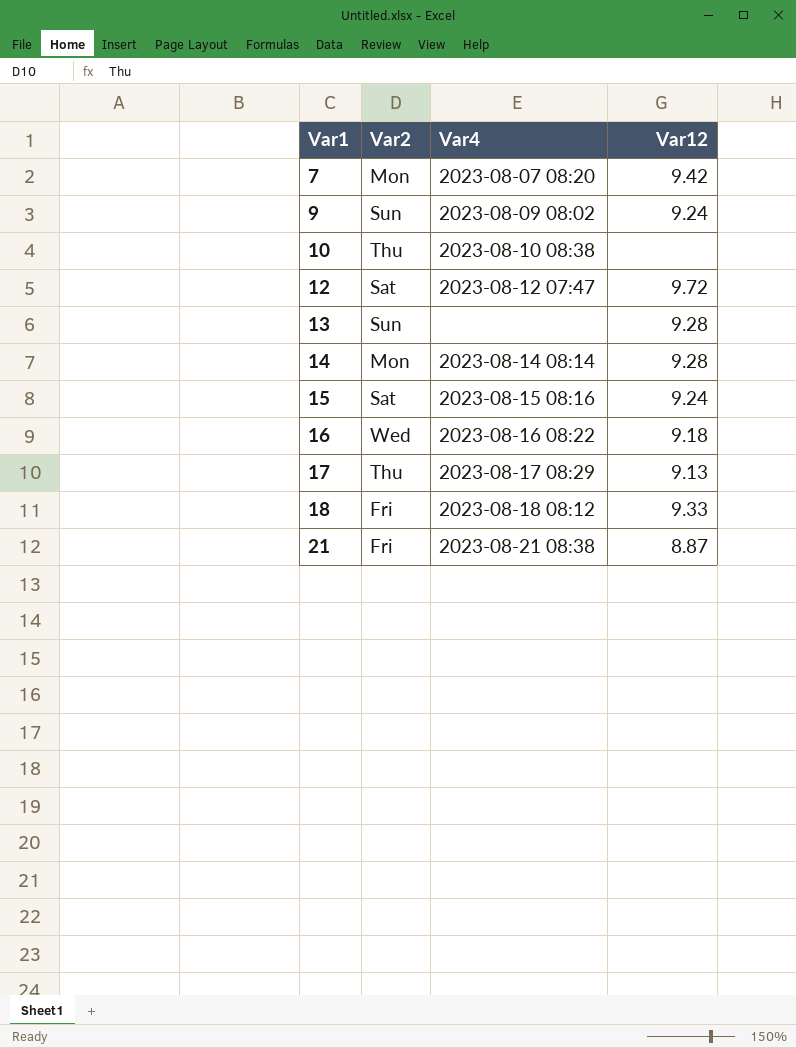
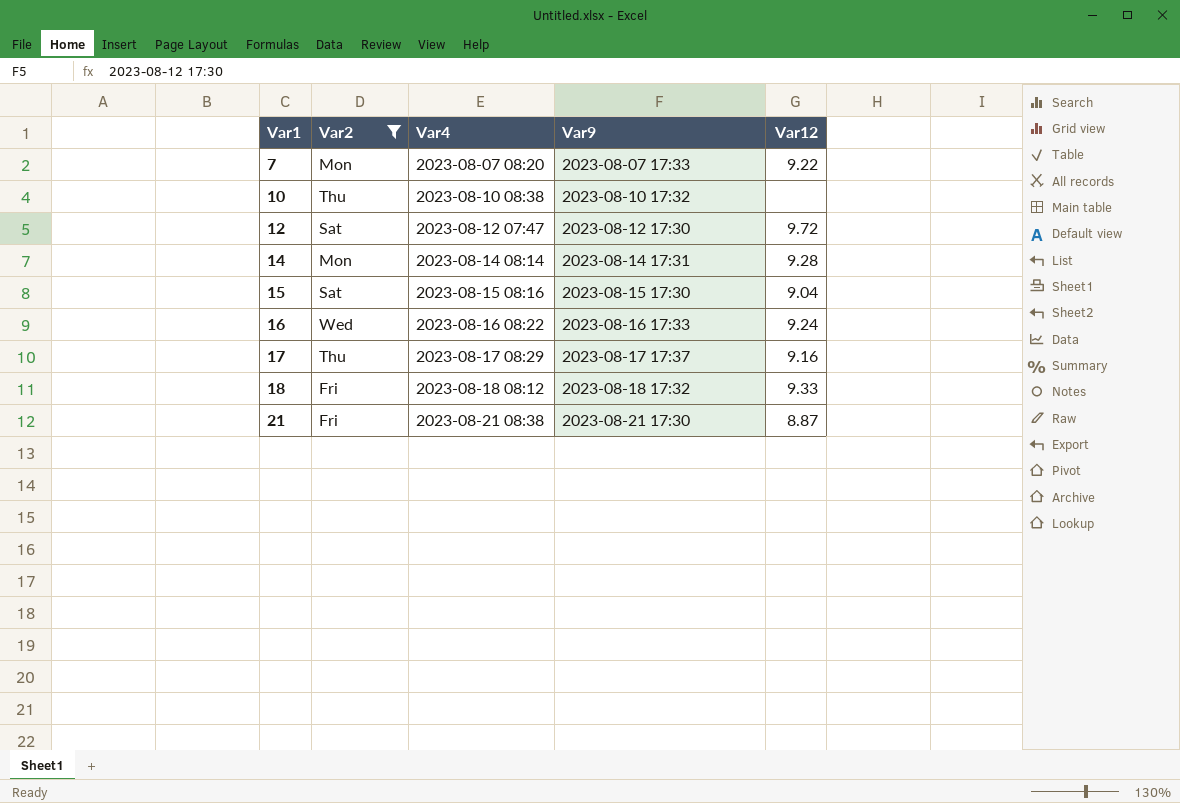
filter: none -> Var2 != Sun
column Var9 | position: none -> 4
7 | Var12: 9.42 -> 9.22
15 | Var12: 9.24 -> 9.04
16 | Var12: 9.18 -> 9.24
17 | Var12: 9.13 -> 9.16

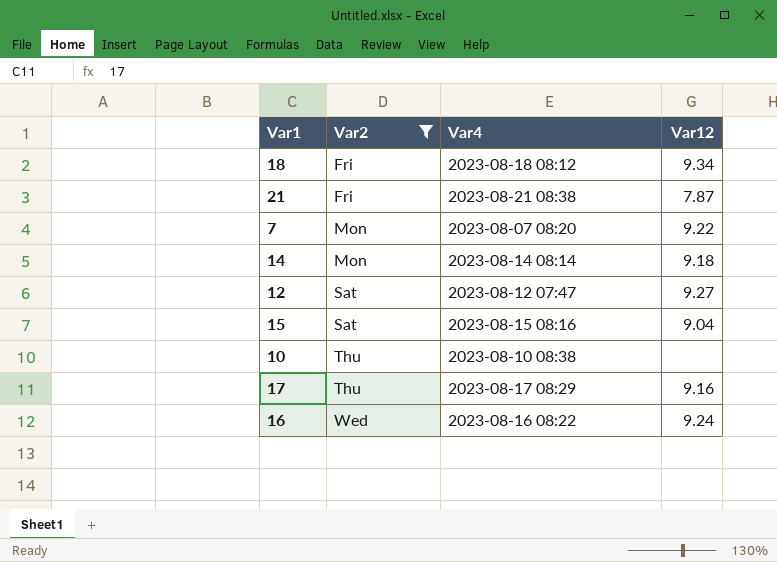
row order: Var1 ascending -> Var2 ascending
column Var9 | position: 4 -> none
18 | Var12: 9.33 -> 9.34
21 | Var12: 8.87 -> 7.87
14 | Var12: 9.28 -> 9.18
12 | Var12: 9.72 -> 9.27

